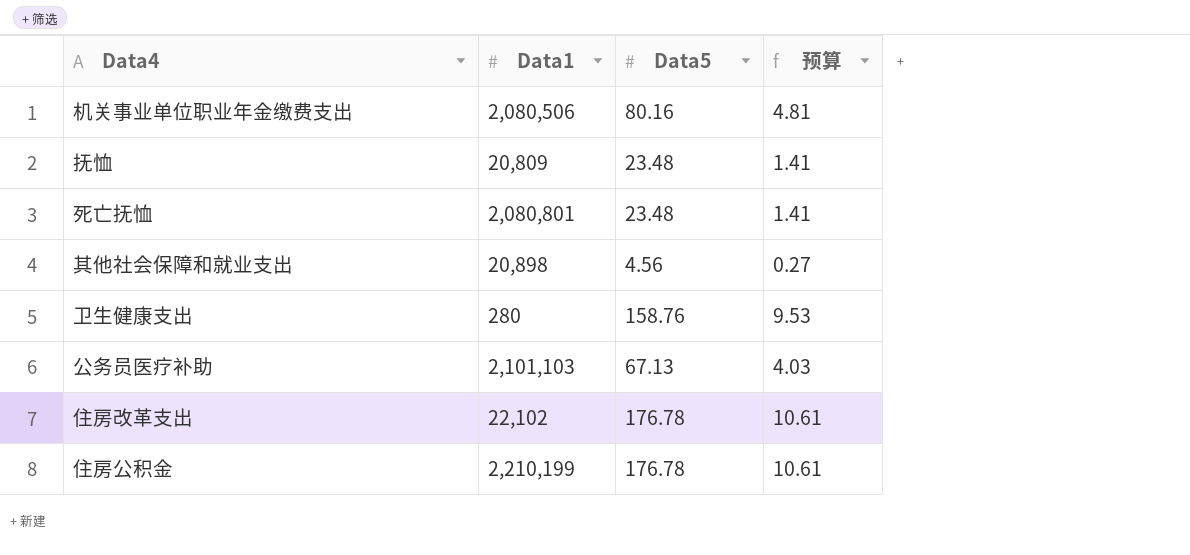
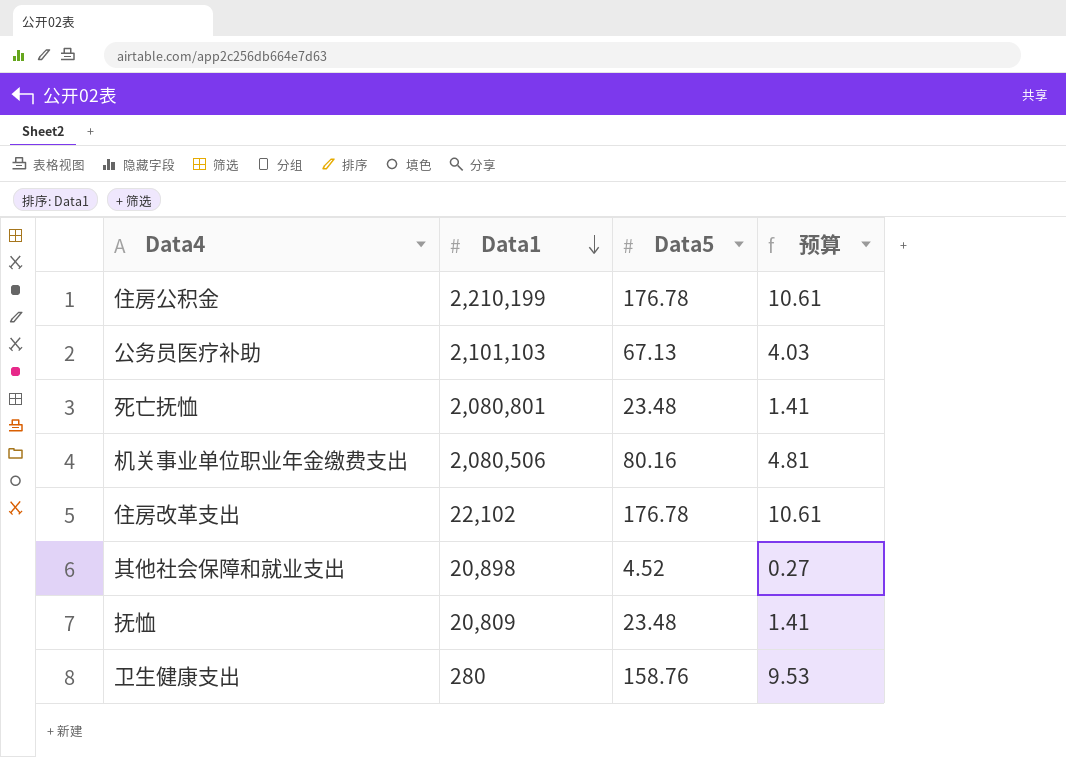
row order: none -> Data1 descending
其他社会保障和就业支出 | Data5: 4.56 -> 4.52

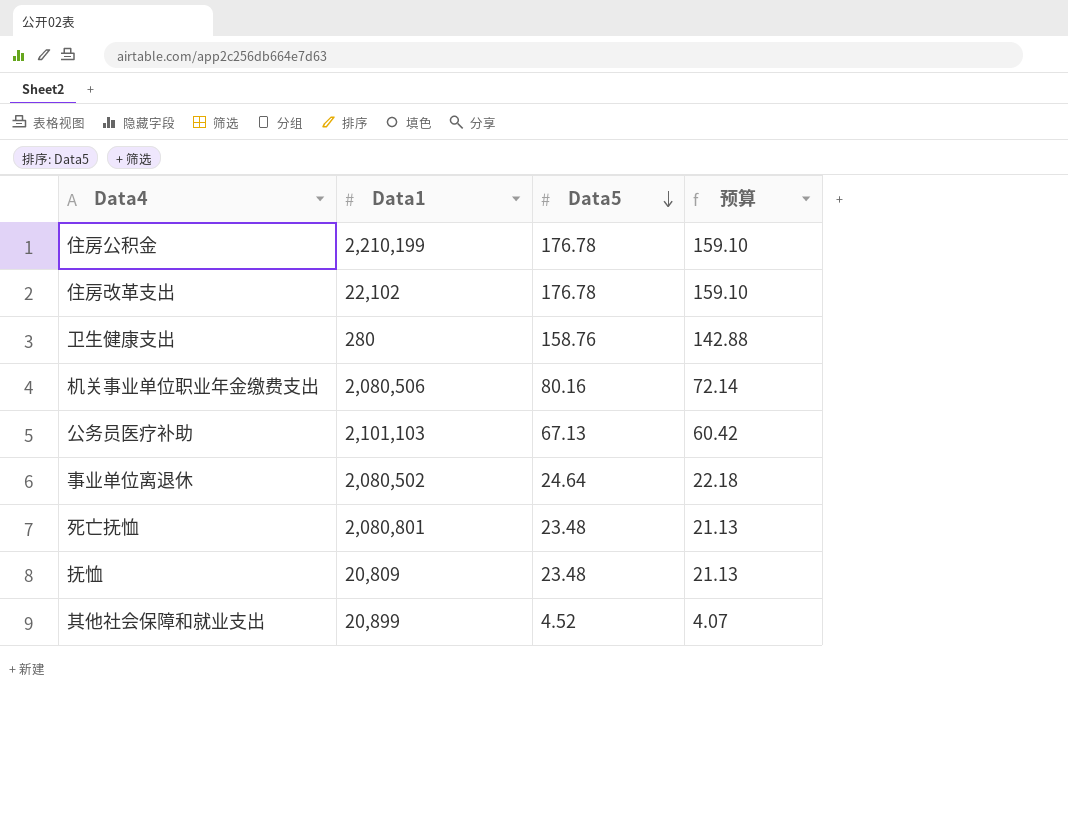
row order: Data1 descending -> Data5 descending
column 预算 | formula: [Data5] * 0.06 -> [Data5] * 0.9
row 事业单位离退休: none -> 2,080,502 | 24.64 | 22.18
其他社会保障和就业支出 | Data1: 20,898 -> 20,899

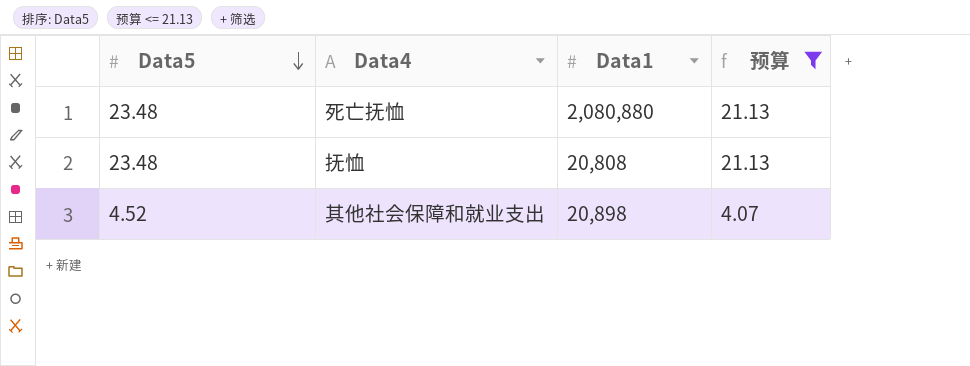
filter: none -> 预算 <= 21.13
column Data5 | position: 3 -> 1
死亡抚恤 | Data1: 2,080,801 -> 2,080,880
抚恤 | Data1: 20,809 -> 20,808
其他社会保障和就业支出 | Data1: 20,899 -> 20,898

